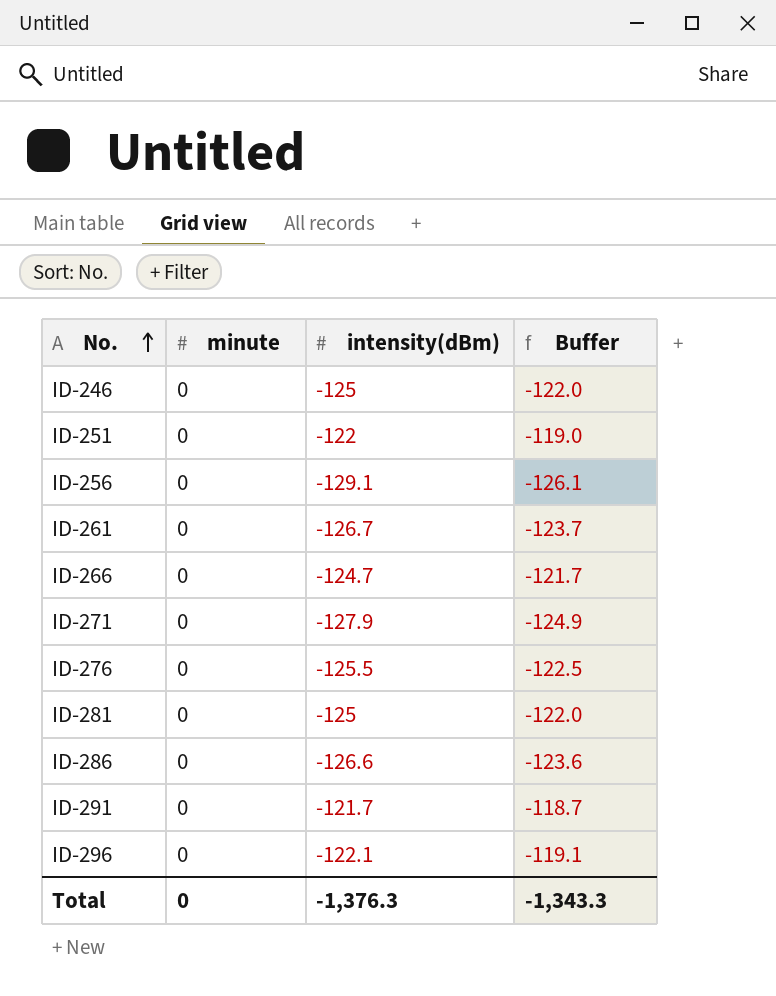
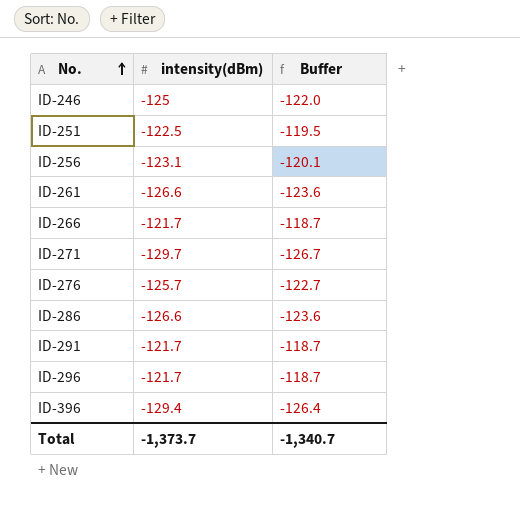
column minute | position: 2 -> none
row ID-281: 0 | -125 | -122.0 -> none
ID-251 | intensity(dBm): -122 -> -122.5
ID-251 | Buffer: -119.0 -> -119.5
ID-256 | intensity(dBm): -129.1 -> -123.1
ID-256 | Buffer: -126.1 -> -120.1
ID-261 | intensity(dBm): -126.7 -> -126.6
ID-261 | Buffer: -123.7 -> -123.6
ID-266 | intensity(dBm): -124.7 -> -121.7
ID-266 | Buffer: -121.7 -> -118.7
ID-271 | intensity(dBm): -127.9 -> -129.7
ID-271 | Buffer: -124.9 -> -126.7
ID-276 | intensity(dBm): -125.5 -> -125.7
ID-276 | Buffer: -122.5 -> -122.7
ID-296 | intensity(dBm): -122.1 -> -121.7
ID-296 | Buffer: -119.1 -> -118.7
row ID-396: none -> -129.4 | -126.4
Total | intensity(dBm): -1,376.3 -> -1,373.7
Total | Buffer: -1,343.3 -> -1,340.7

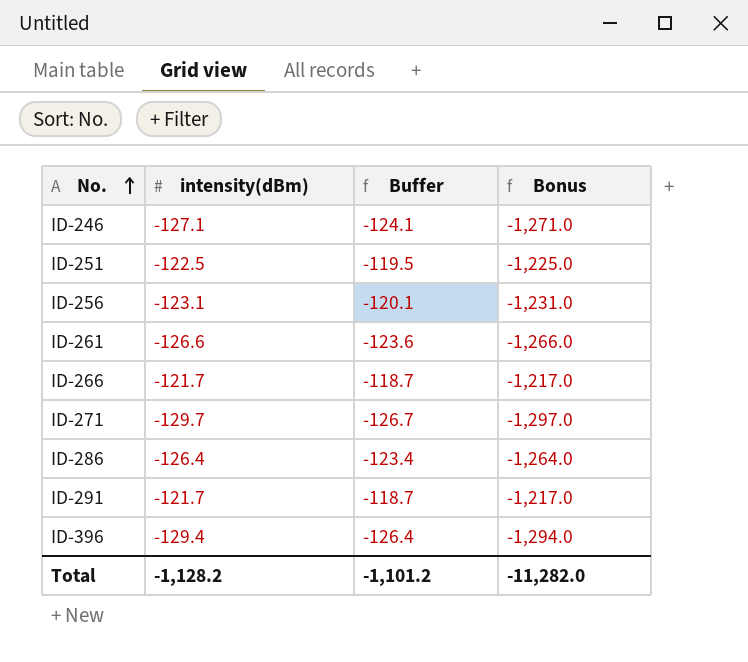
column Bonus | formula: none -> [intensity(dBm)] * 10
row ID-276: -125.7 | -122.7 -> none
row ID-296: -121.7 | -118.7 -> none
ID-246 | intensity(dBm): -125 -> -127.1
ID-246 | Buffer: -122.0 -> -124.1
ID-286 | intensity(dBm): -126.6 -> -126.4
ID-286 | Buffer: -123.6 -> -123.4
Total | intensity(dBm): -1,373.7 -> -1,128.2
Total | Buffer: -1,340.7 -> -1,101.2

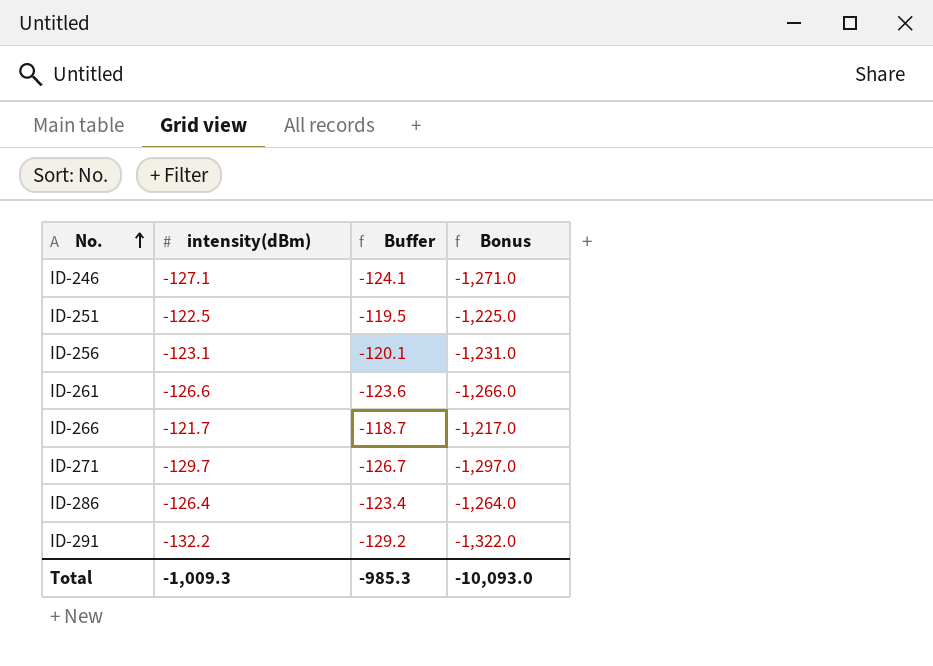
row ID-396: -129.4 | -126.4 | -1,294.0 -> none
ID-291 | intensity(dBm): -121.7 -> -132.2
ID-291 | Buffer: -118.7 -> -129.2
ID-291 | Bonus: -1,217.0 -> -1,322.0
Total | intensity(dBm): -1,128.2 -> -1,009.3
Total | Buffer: -1,101.2 -> -985.3
Total | Bonus: -11,282.0 -> -10,093.0

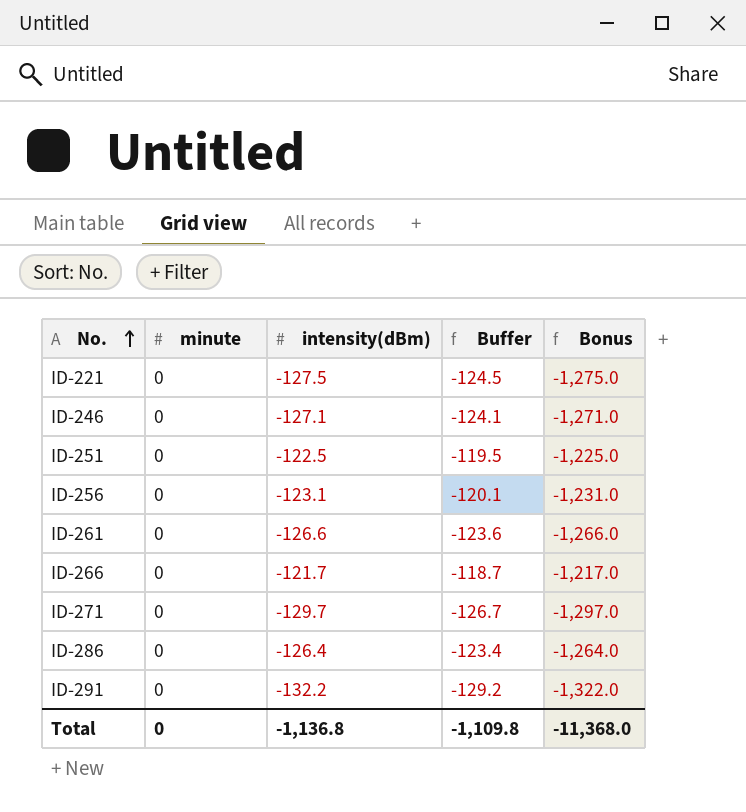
column minute | position: none -> 2
row ID-221: none -> 0 | -127.5 | -124.5 | -1,275.0
Total | intensity(dBm): -1,009.3 -> -1,136.8
Total | Buffer: -985.3 -> -1,109.8
Total | Bonus: -10,093.0 -> -11,368.0

